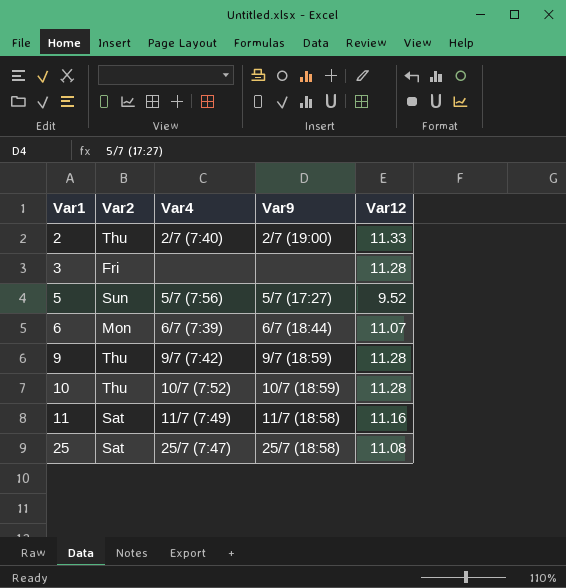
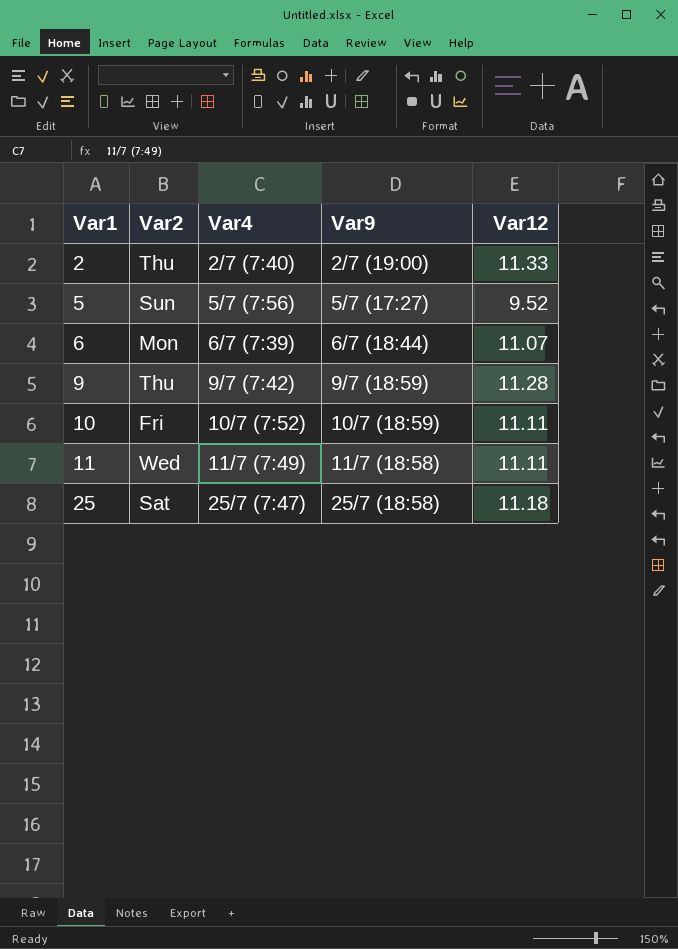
row 3: Fri | none | none | 11.28 -> none
10 | Var2: Thu -> Fri
10 | Var12: 11.28 -> 11.11
11 | Var2: Sat -> Wed
11 | Var12: 11.16 -> 11.11
25 | Var12: 11.08 -> 11.18

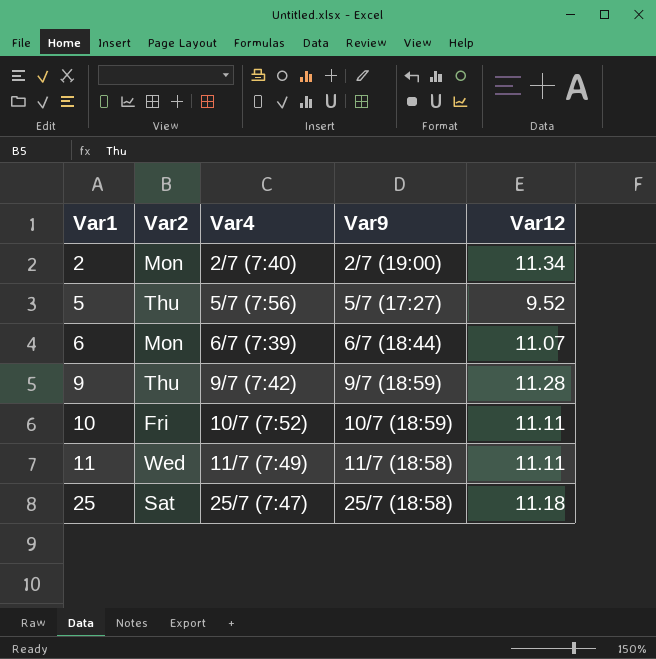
2 | Var2: Thu -> Mon
2 | Var12: 11.33 -> 11.34
5 | Var2: Sun -> Thu

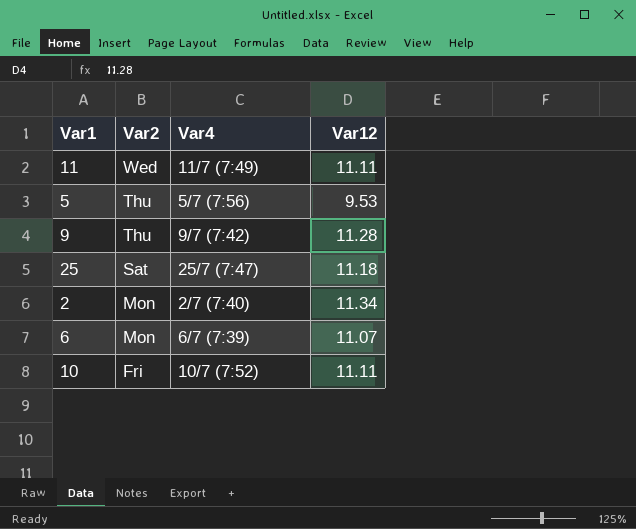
row order: Var1 ascending -> Var2 descending
column Var9 | position: 4 -> none
5 | Var12: 9.52 -> 9.53

